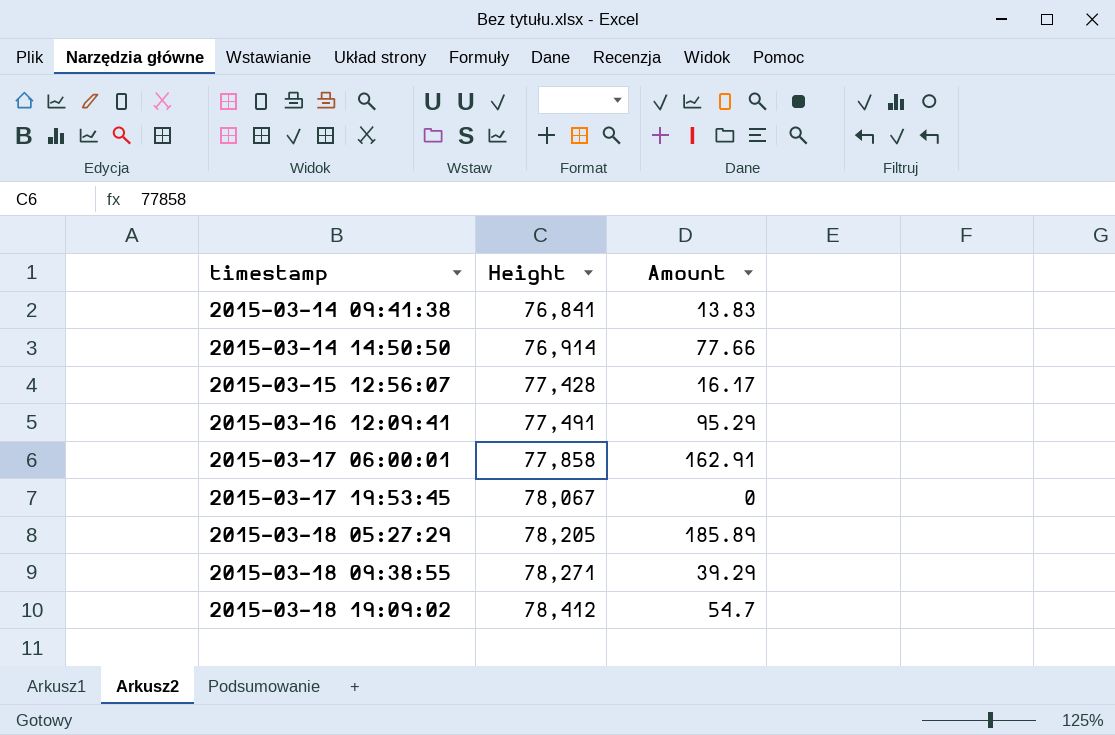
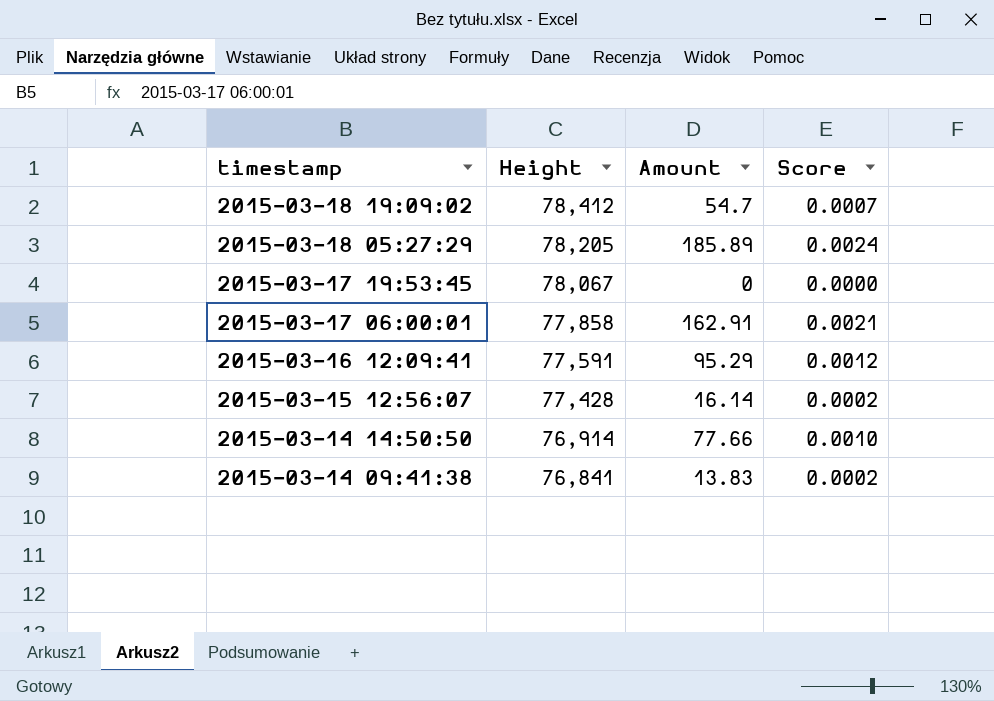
row order: timestamp ascending -> timestamp descending
column Score | formula: none -> [Amount] / [Height]
row 2015-03-18 09:38:55: 78,271 | 39.29 -> none
2015-03-16 12:09:41 | Height: 77,491 -> 77,591
2015-03-15 12:56:07 | Amount: 16.17 -> 16.14

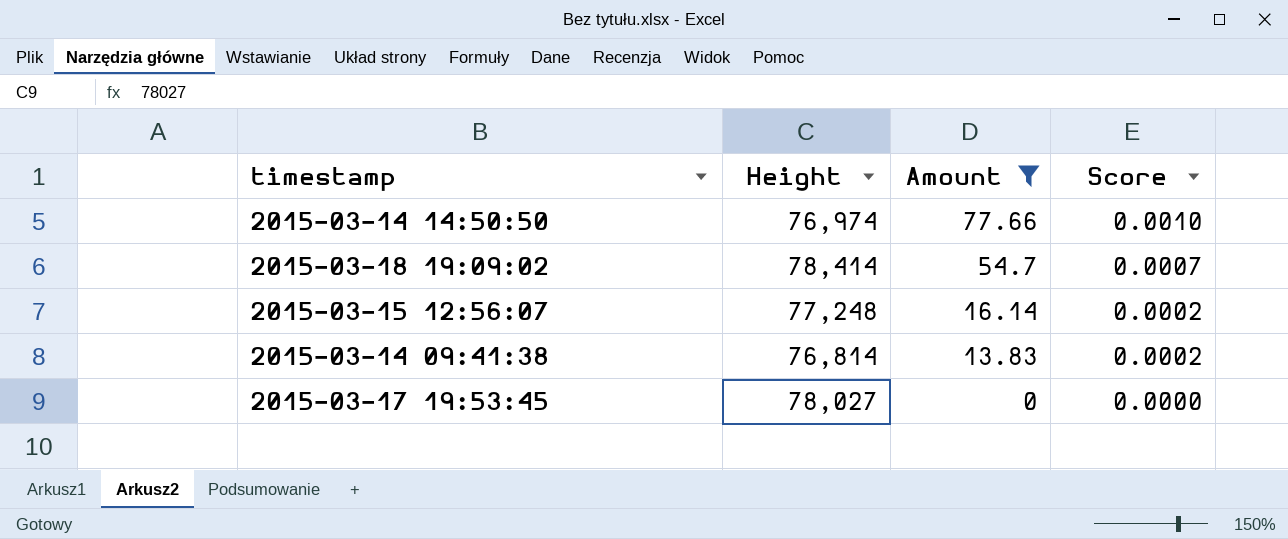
filter: none -> Amount <= 77.66
row order: timestamp descending -> Amount descending
2015-03-14 14:50:50 | Height: 76,914 -> 76,974
2015-03-18 19:09:02 | Height: 78,412 -> 78,414
2015-03-15 12:56:07 | Height: 77,428 -> 77,248
2015-03-14 09:41:38 | Height: 76,841 -> 76,814
2015-03-17 19:53:45 | Height: 78,067 -> 78,027

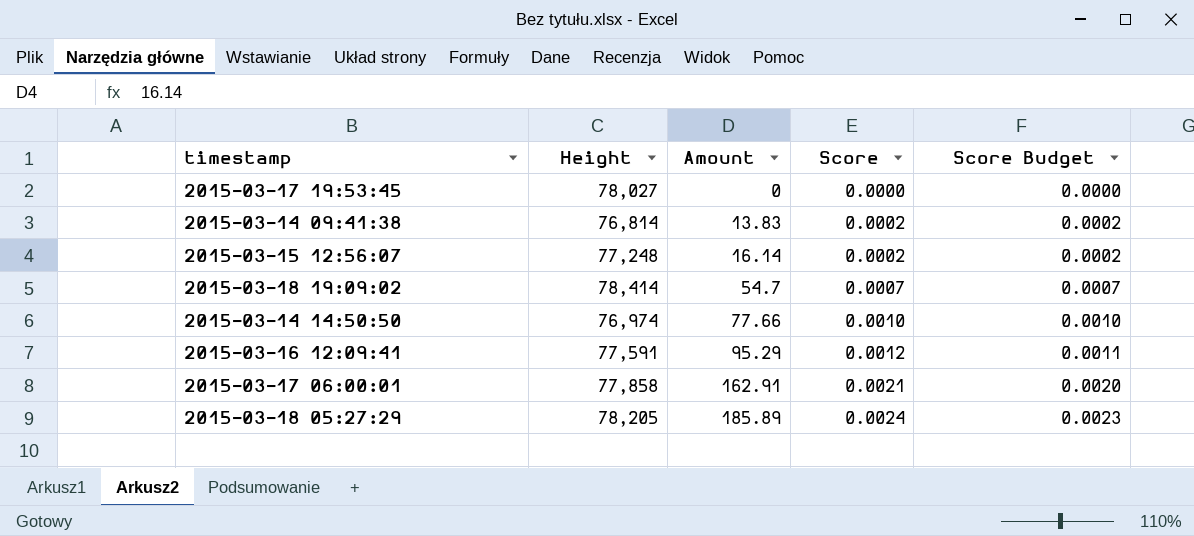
filter: Amount <= 77.66 -> none
row order: Amount descending -> Amount ascending
column Score Budget | formula: none -> [Score] * 0.95

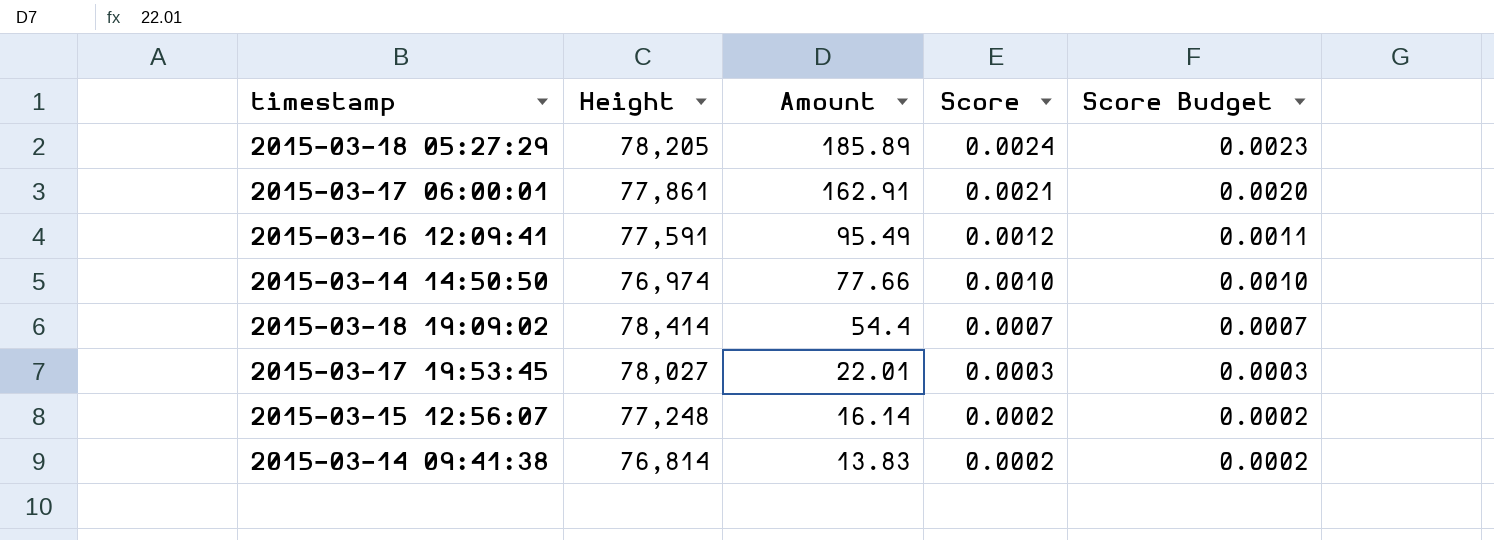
row order: Amount ascending -> Amount descending
2015-03-17 06:00:01 | Height: 77,858 -> 77,861
2015-03-16 12:09:41 | Amount: 95.29 -> 95.49
2015-03-18 19:09:02 | Amount: 54.7 -> 54.4
2015-03-17 19:53:45 | Amount: 0 -> 22.01
2015-03-17 19:53:45 | Score: 0.0000 -> 0.0003
2015-03-17 19:53:45 | Score Budget: 0.0000 -> 0.0003

